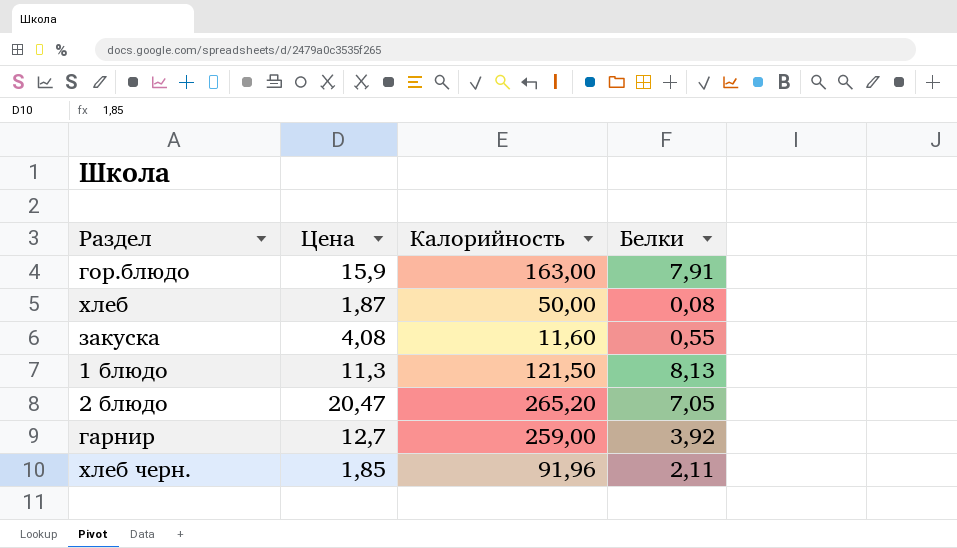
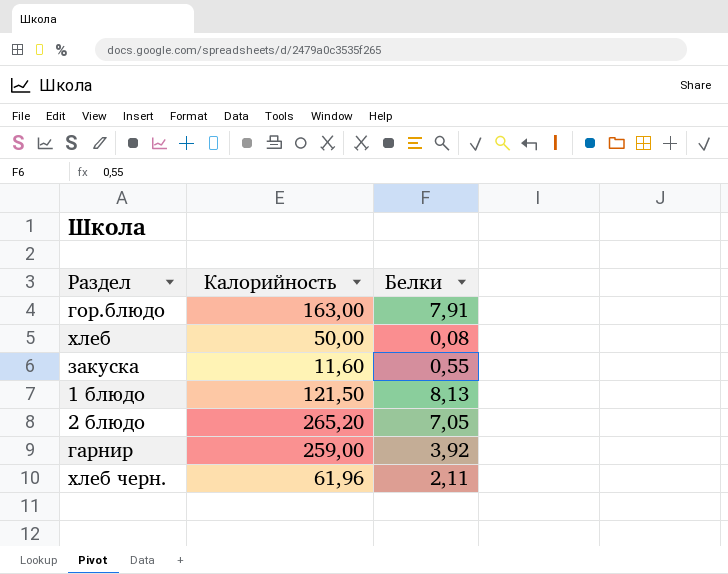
column Цена | position: 2 -> none
хлеб черн. | Калорийность: 91,96 -> 61,96

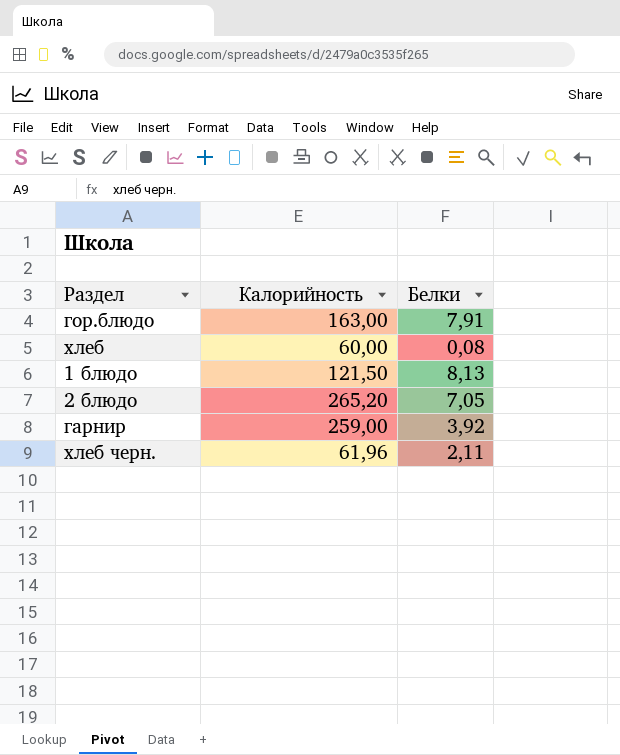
row закуска: 11,60 | 0,55 -> none
хлеб | Калорийность: 50,00 -> 60,00

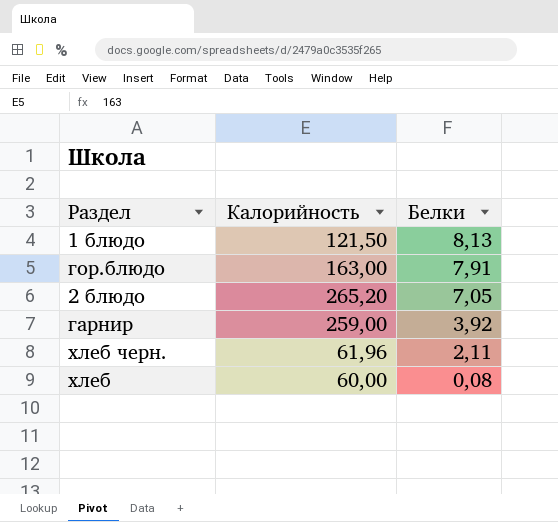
row order: none -> Белки descending

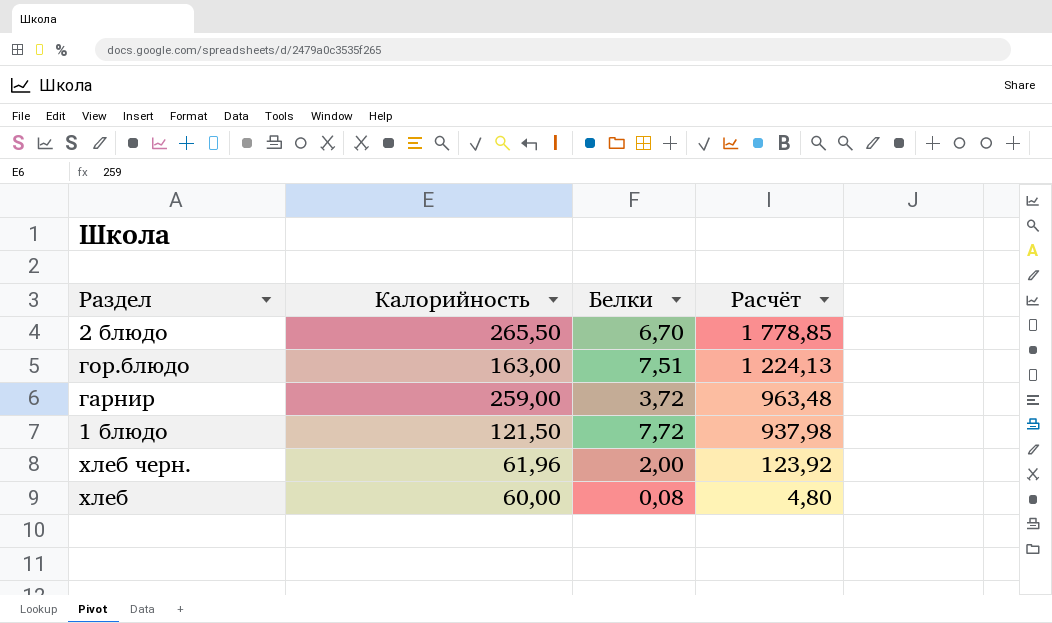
row order: Белки descending -> Расчёт descending
column Расчёт | formula: none -> [Калорийность] * [Белки]
2 блюдо | Калорийность: 265,20 -> 265,50
2 блюдо | Белки: 7,05 -> 6,70
гор.блюдо | Белки: 7,91 -> 7,51
гарнир | Белки: 3,92 -> 3,72
1 блюдо | Белки: 8,13 -> 7,72
хлеб черн. | Белки: 2,11 -> 2,00

